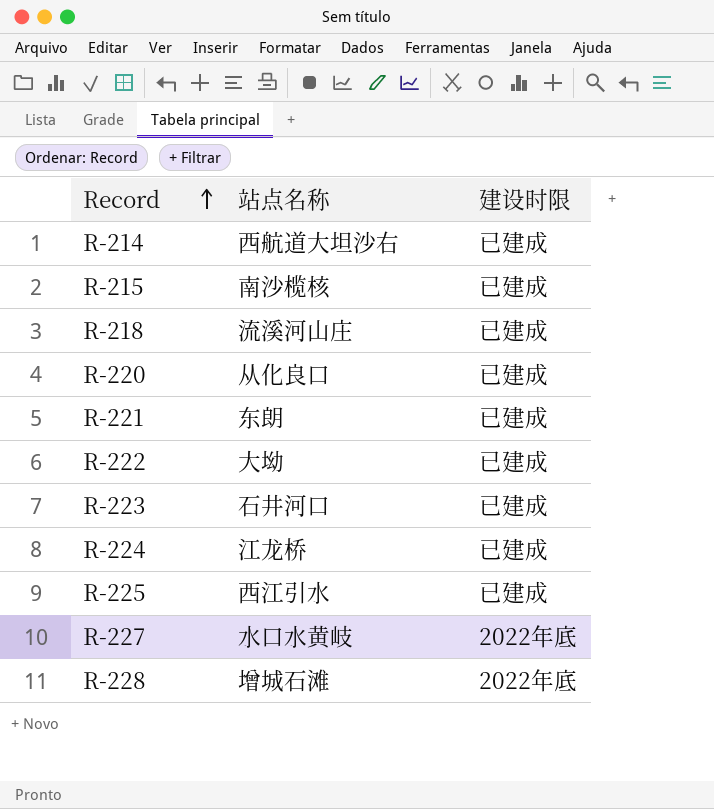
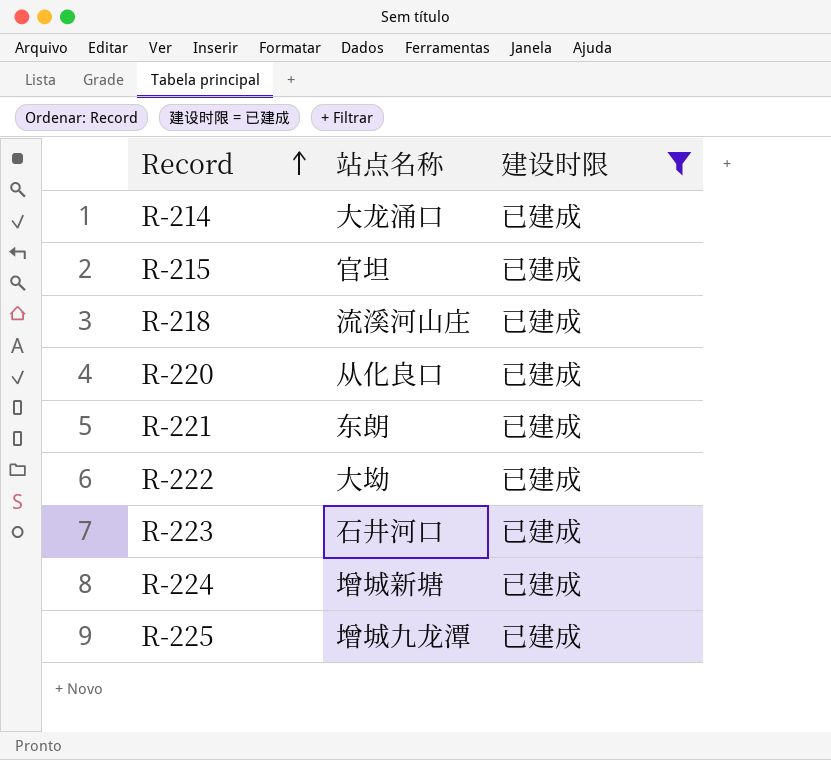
filter: none -> 建设时限 = 已建成
R-214 | 站点名称: 西航道大坦沙右 -> 大龙涌口
R-215 | 站点名称: 南沙榄核 -> 官坦
R-224 | 站点名称: 江龙桥 -> 增城新塘
R-225 | 站点名称: 西江引水 -> 增城九龙潭

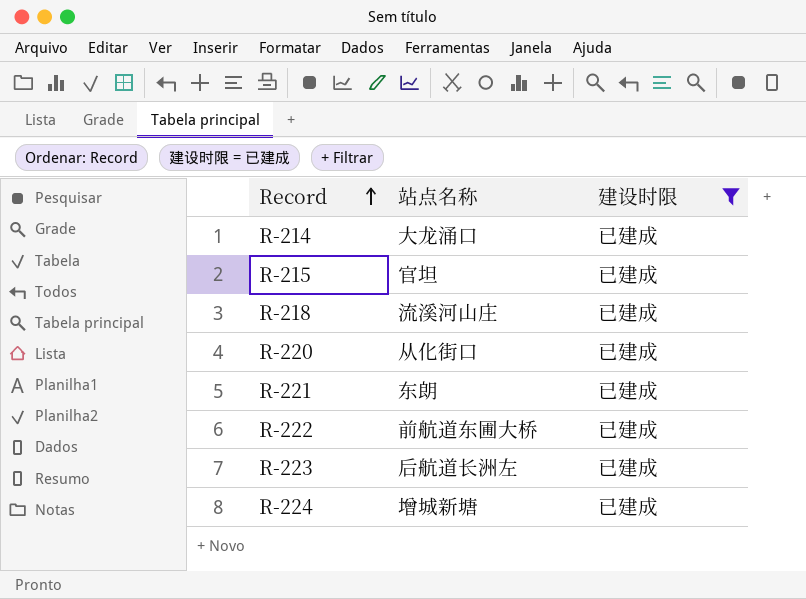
row R-225: 增城九龙潭 | 已建成 -> none
R-220 | 站点名称: 从化良口 -> 从化街口
R-222 | 站点名称: 大坳 -> 前航道东圃大桥
R-223 | 站点名称: 石井河口 -> 后航道长洲左

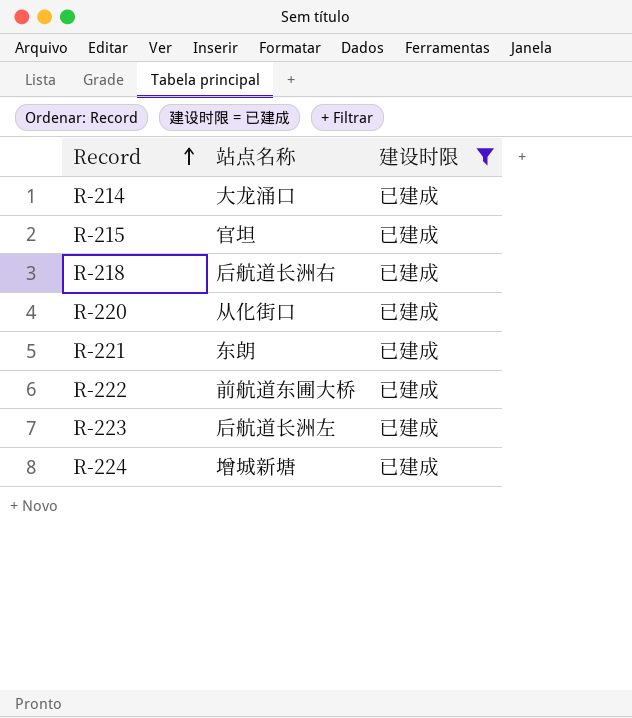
R-218 | 站点名称: 流溪河山庄 -> 后航道长洲右

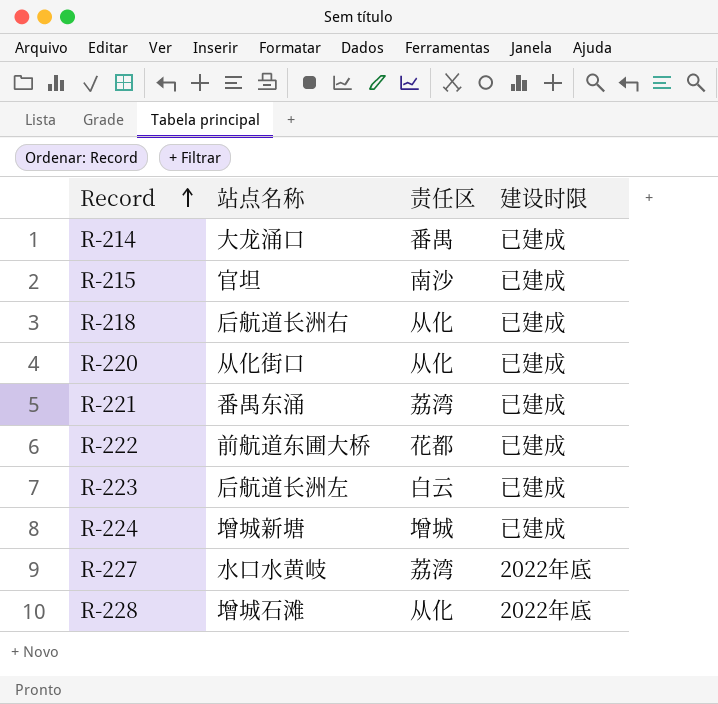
filter: 建设时限 = 已建成 -> none
column 责任区 | position: none -> 3
R-221 | 站点名称: 东朗 -> 番禺东涌

